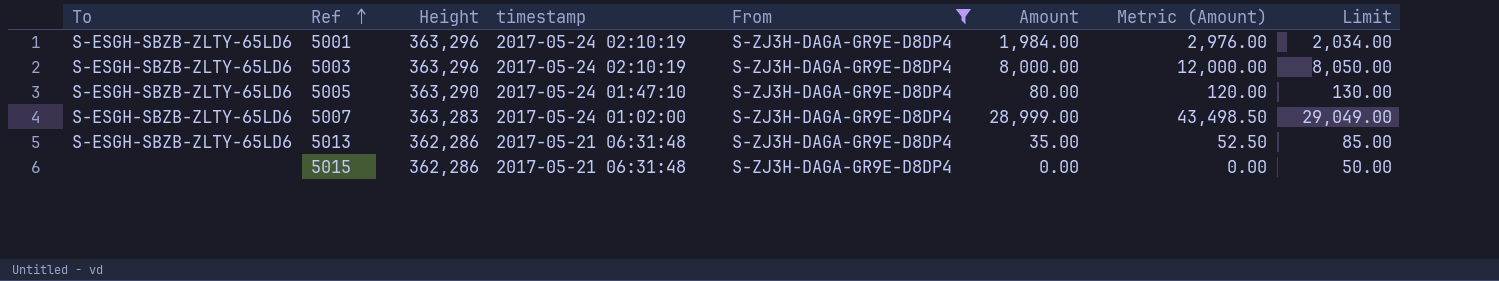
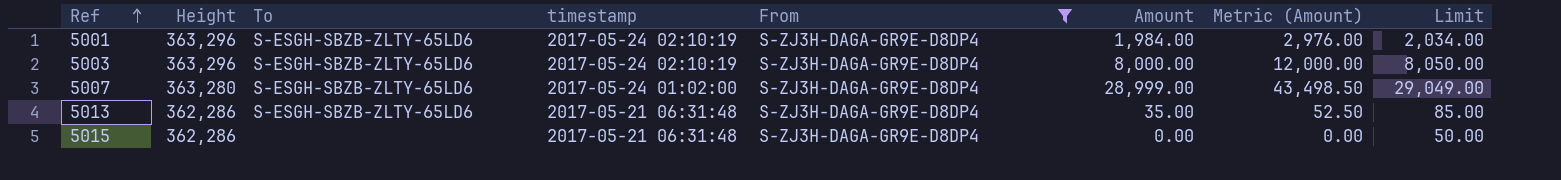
column To | position: 1 -> 3
row 5005: S-ESGH-SBZB-ZLTY-65LD6 | 363,290 | 2017-05-24 01:47:10 | S-ZJ3H-DAGA-GR9E-D8DP4 | 80.00 | 120.00 | 130.00 -> none
5007 | Height: 363,283 -> 363,280

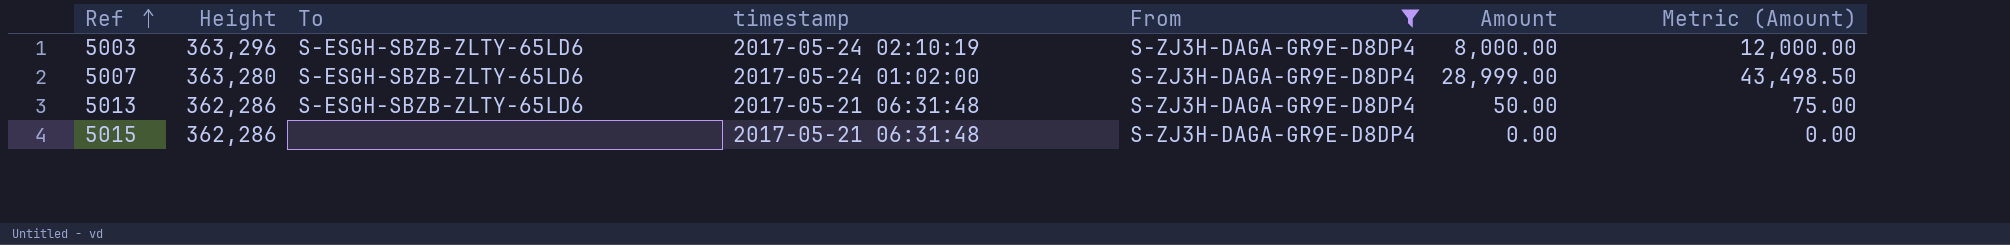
column Limit | formula: [Amount] + 50 -> none
row 5001: 363,296 | S-ESGH-SBZB-ZLTY-65LD6 | 2017-05-24 02:10:19 | S-ZJ3H-DAGA-GR9E-D8DP4 | 1,984.00 | 2,976.00 | 2,034.00 -> none
5013 | Amount: 35.00 -> 50.00
5013 | Metric (Amount): 52.50 -> 75.00

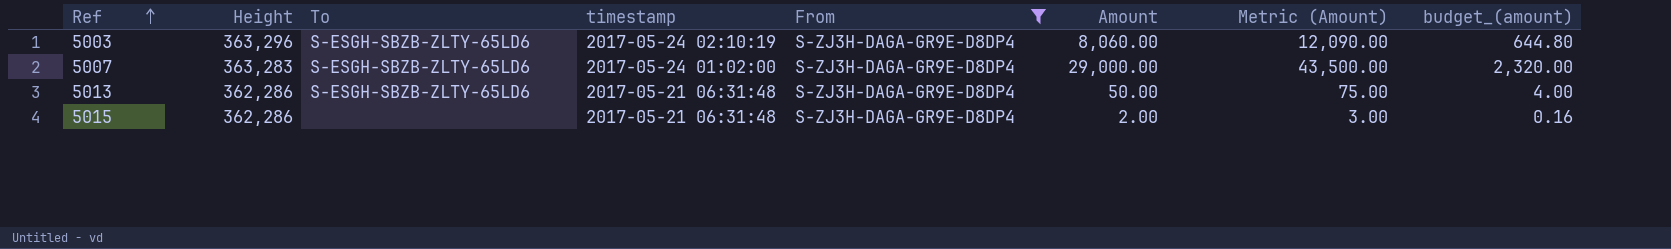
column budget_(amount) | formula: none -> [Amount] * 0.08
5003 | Amount: 8,000.00 -> 8,060.00
5003 | Metric (Amount): 12,000.00 -> 12,090.00
5007 | Height: 363,280 -> 363,283
5007 | Amount: 28,999.00 -> 29,000.00
5007 | Metric (Amount): 43,498.50 -> 43,500.00
5015 | Amount: 0.00 -> 2.00
5015 | Metric (Amount): 0.00 -> 3.00

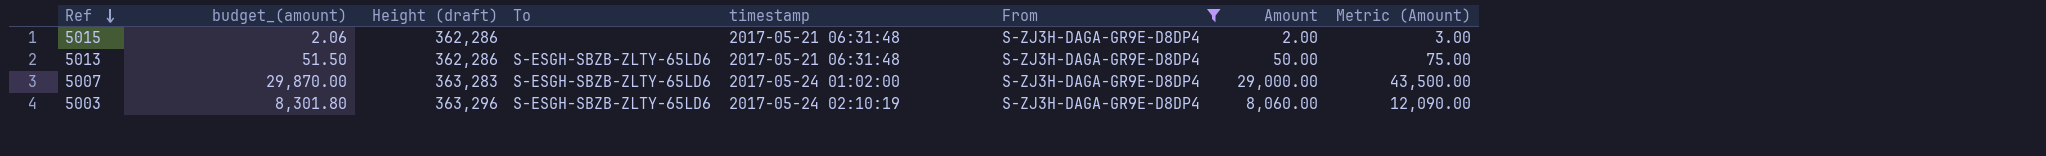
row order: Ref ascending -> Ref descending
column budget_(amount) | formula: [Amount] * 0.08 -> [Amount] * 1.03
column budget_(amount) | position: 8 -> 2
column name: Height -> Height (draft)

